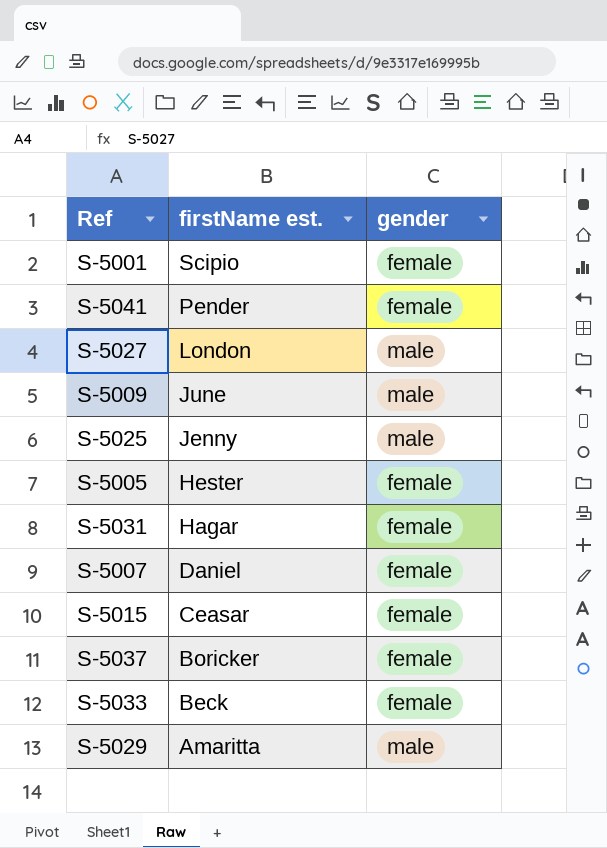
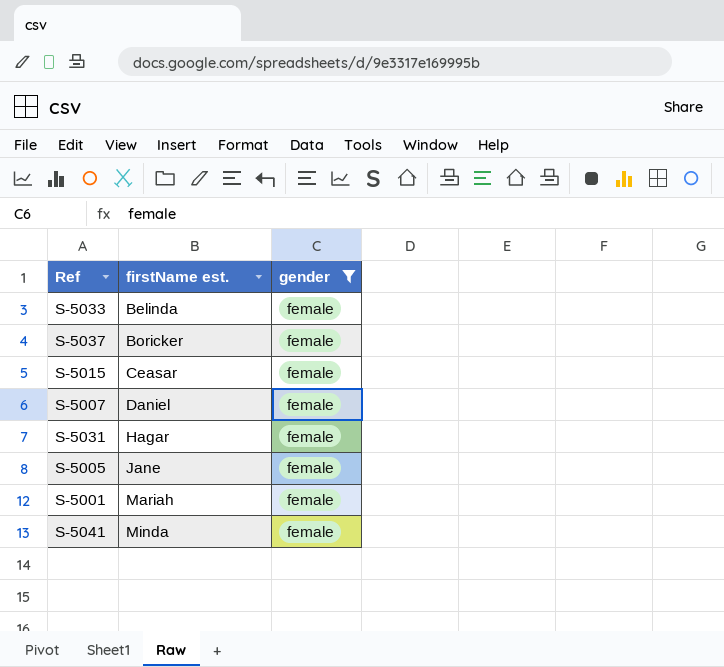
filter: none -> gender = female
row order: firstName est. descending -> firstName est. ascending
S-5033 | firstName est.: Beck -> Belinda
S-5005 | firstName est.: Hester -> Jane
S-5001 | firstName est.: Scipio -> Mariah
S-5041 | firstName est.: Pender -> Minda

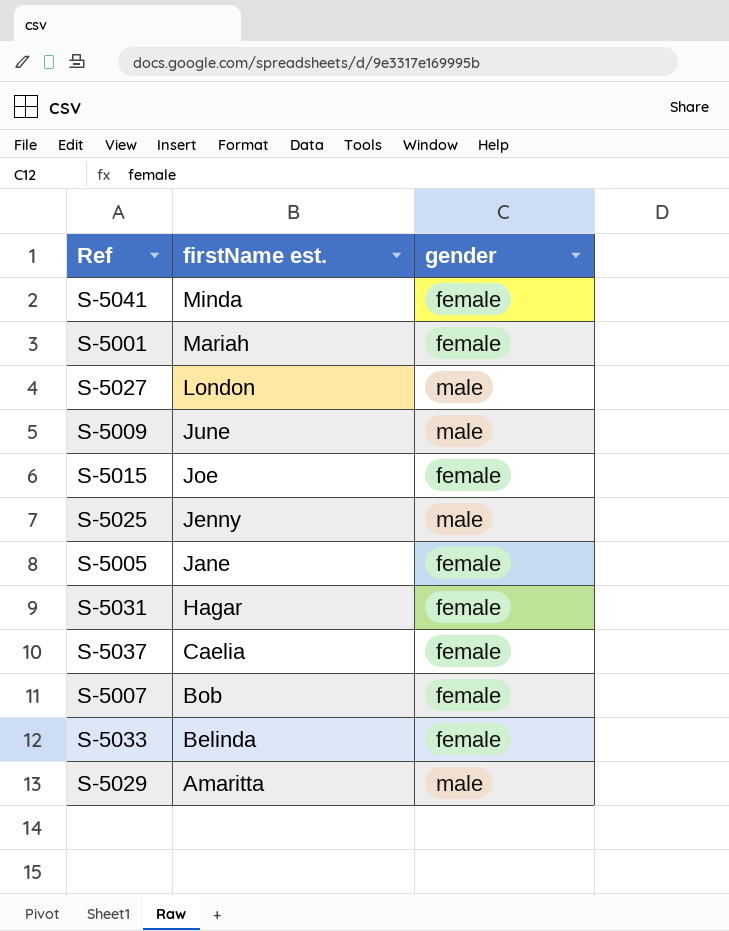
filter: gender = female -> none
row order: firstName est. ascending -> firstName est. descending
S-5015 | firstName est.: Ceasar -> Joe
S-5037 | firstName est.: Boricker -> Caelia
S-5007 | firstName est.: Daniel -> Bob

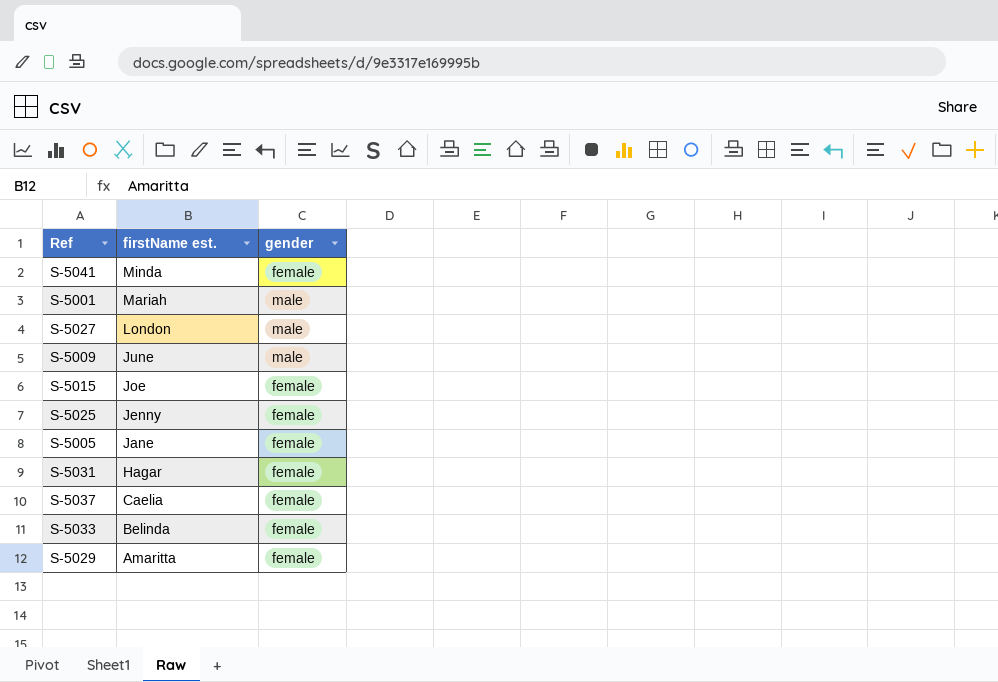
row S-5007: Bob | female -> none
S-5001 | gender: female -> male
S-5025 | gender: male -> female
S-5029 | gender: male -> female

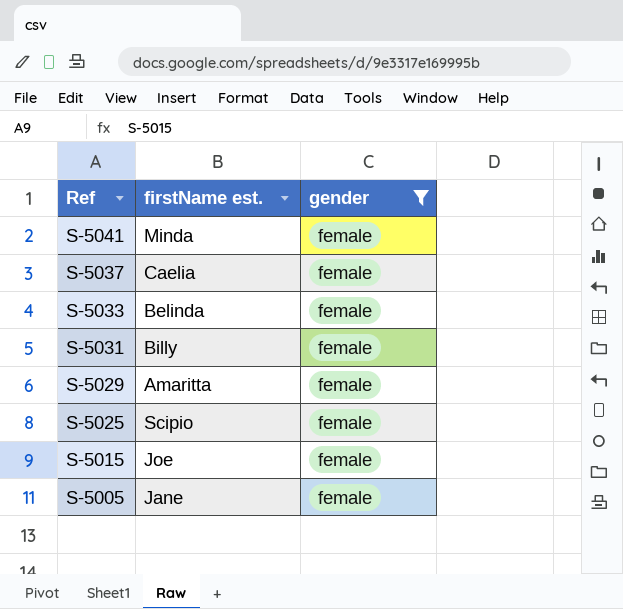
filter: none -> gender = female
row order: firstName est. descending -> Ref descending
S-5031 | firstName est.: Hagar -> Billy
S-5025 | firstName est.: Jenny -> Scipio

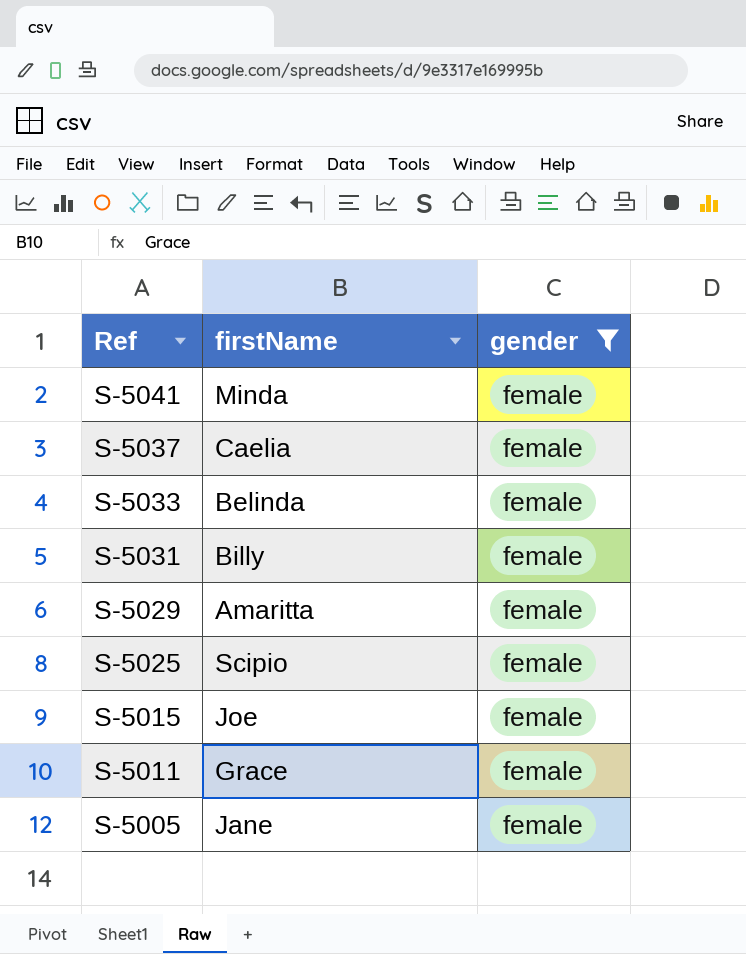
column name: firstName est. -> firstName
row S-5011: none -> Grace | female

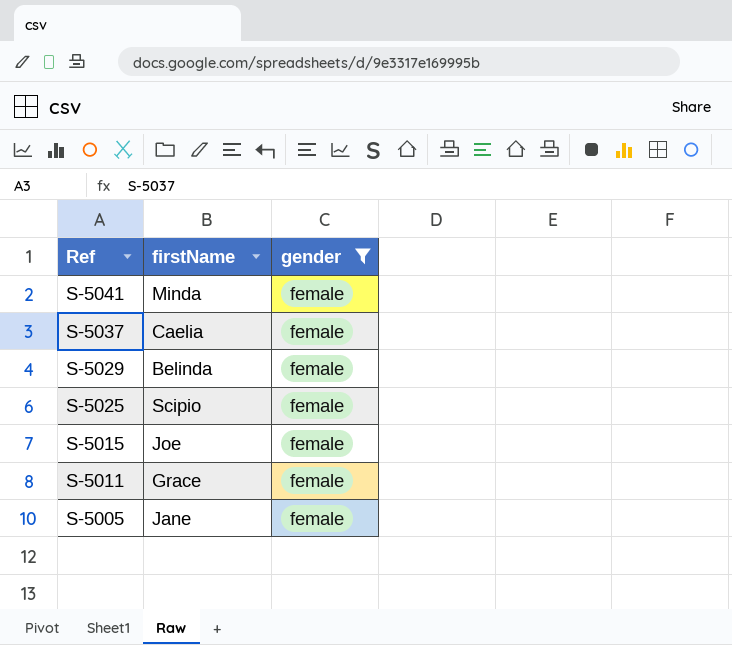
row S-5033: Belinda | female -> none
row S-5031: Billy | female -> none
S-5029 | firstName: Amaritta -> Belinda

